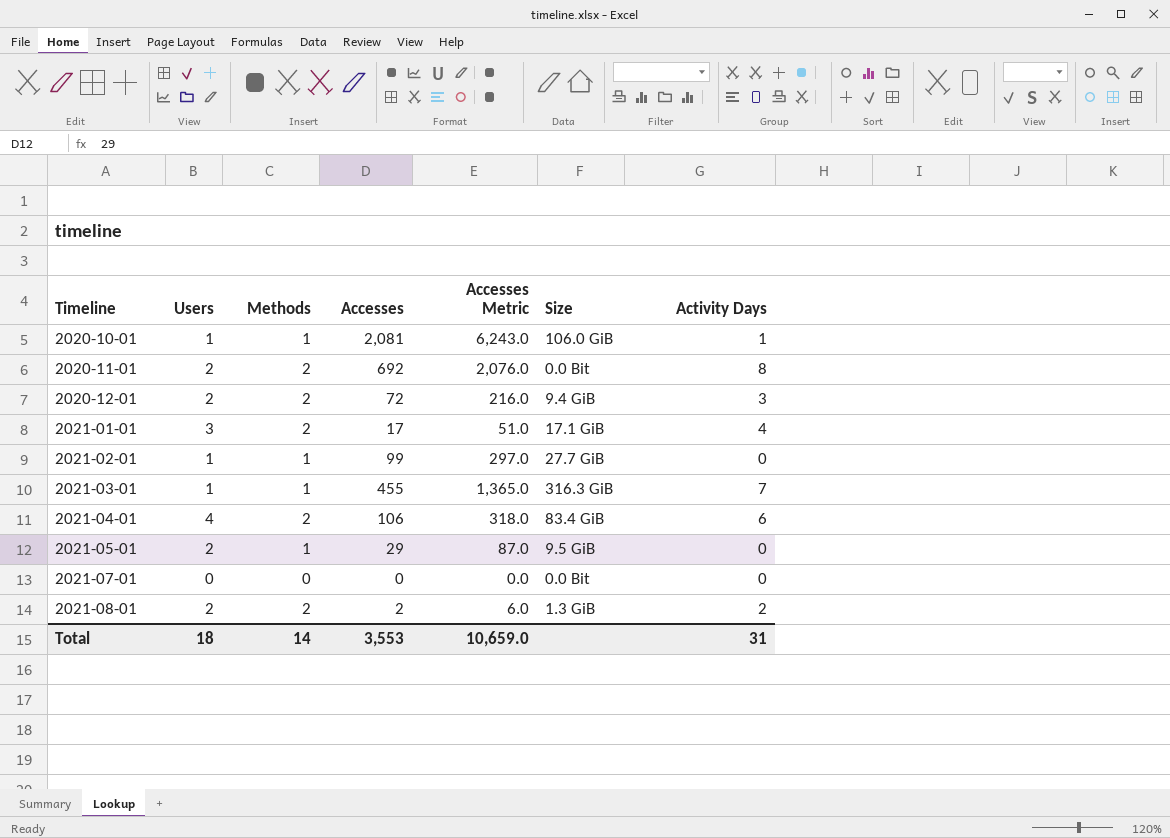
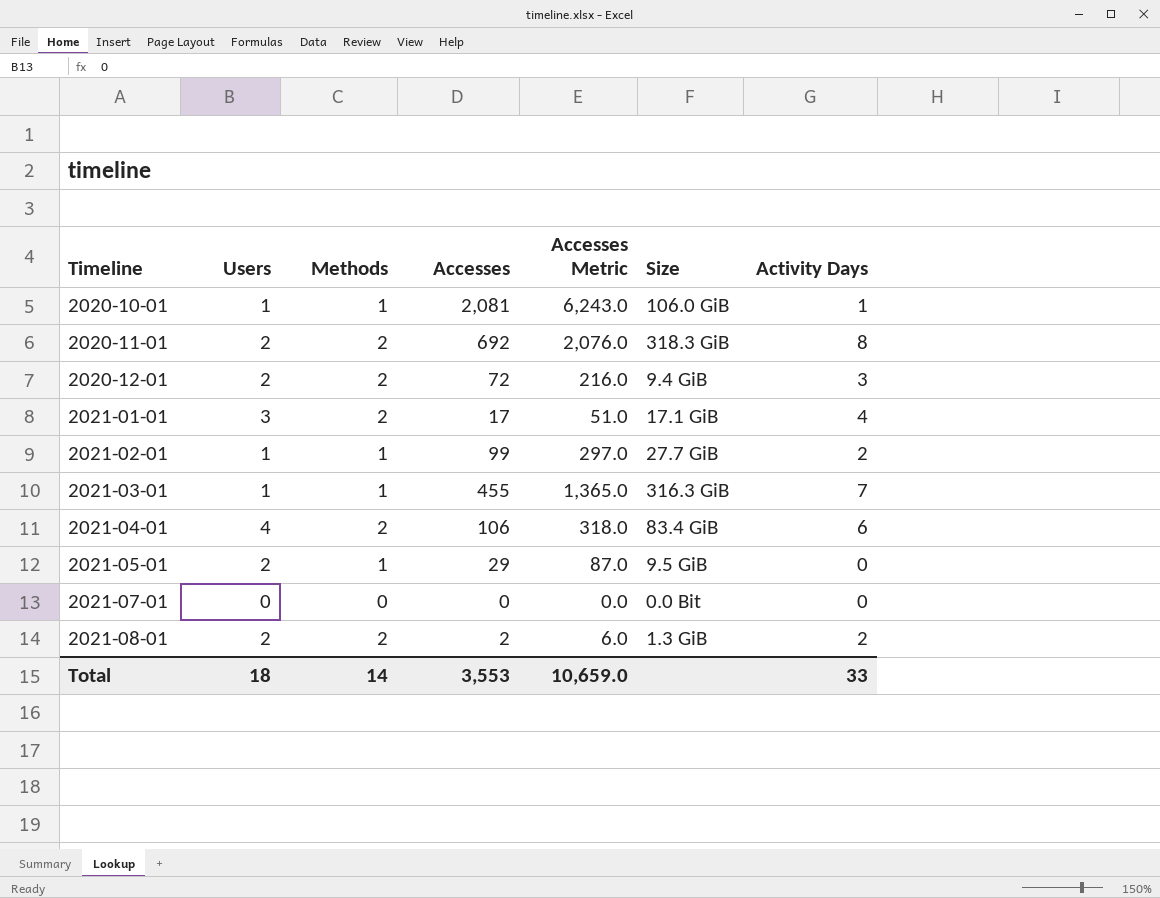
2020-11-01 | Size: 0.0 Bit -> 318.3 GiB
2021-02-01 | Activity Days: 0 -> 2
Total | Activity Days: 31 -> 33

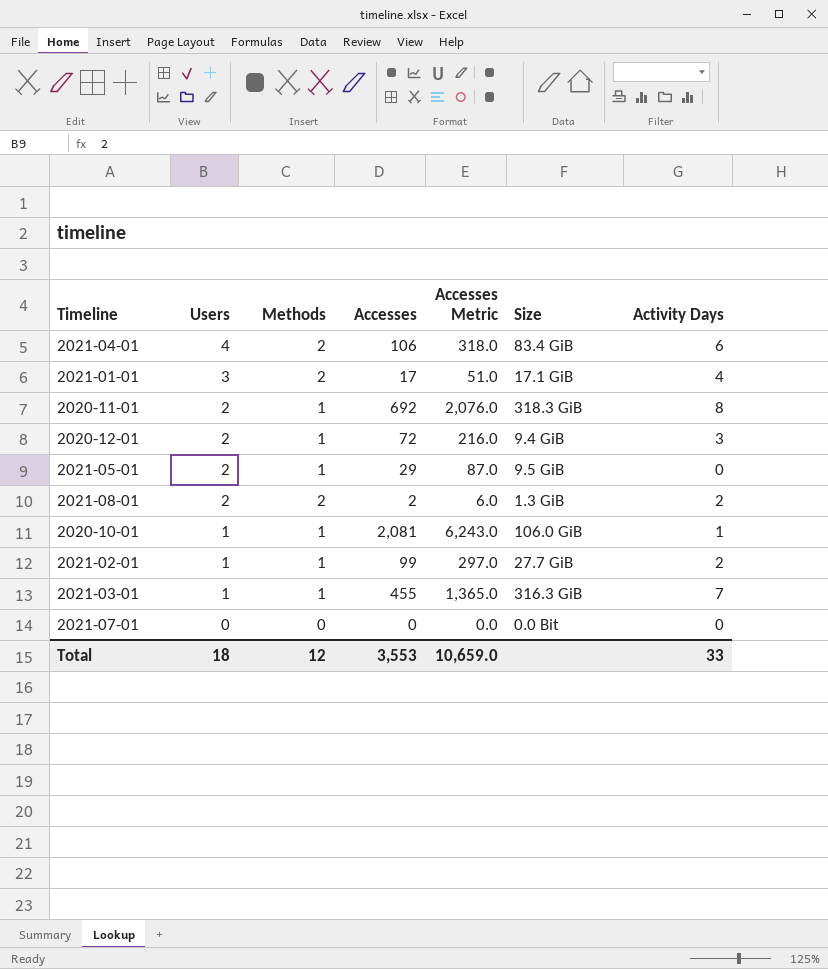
row order: Timeline ascending -> Users descending
2020-11-01 | Methods: 2 -> 1
2020-12-01 | Methods: 2 -> 1
Total | Methods: 14 -> 12

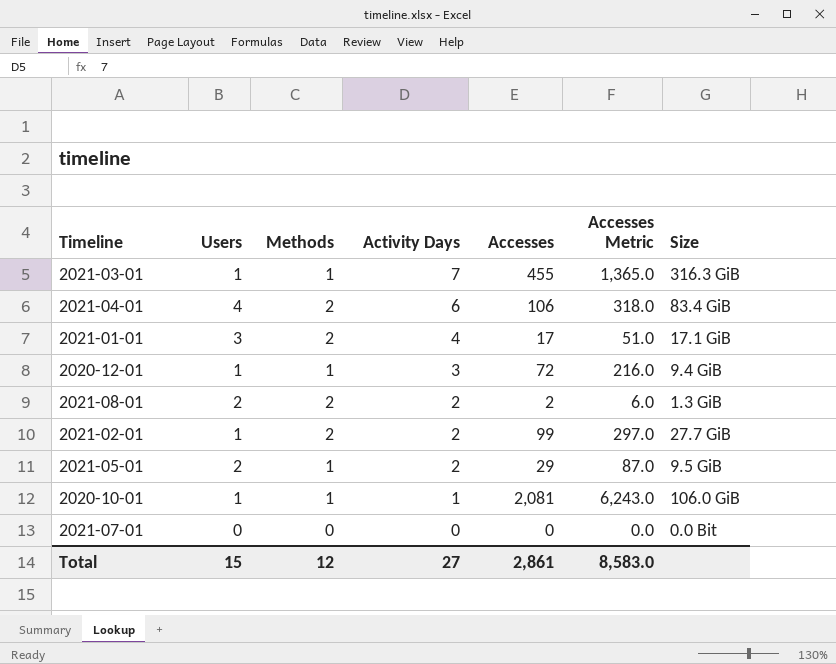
row order: Users descending -> Activity Days descending
column Activity Days | position: 7 -> 4
row 2020-11-01: 2 | 1 | 692 | 2,076.0 | 318.3 GiB | 8 -> none
2020-12-01 | Users: 2 -> 1
2021-02-01 | Methods: 1 -> 2
2021-05-01 | Activity Days: 0 -> 2
Total | Users: 18 -> 15
Total | Activity Days: 33 -> 27
Total | Accesses: 3,553 -> 2,861
Total | Accesses Metric: 10,659.0 -> 8,583.0

